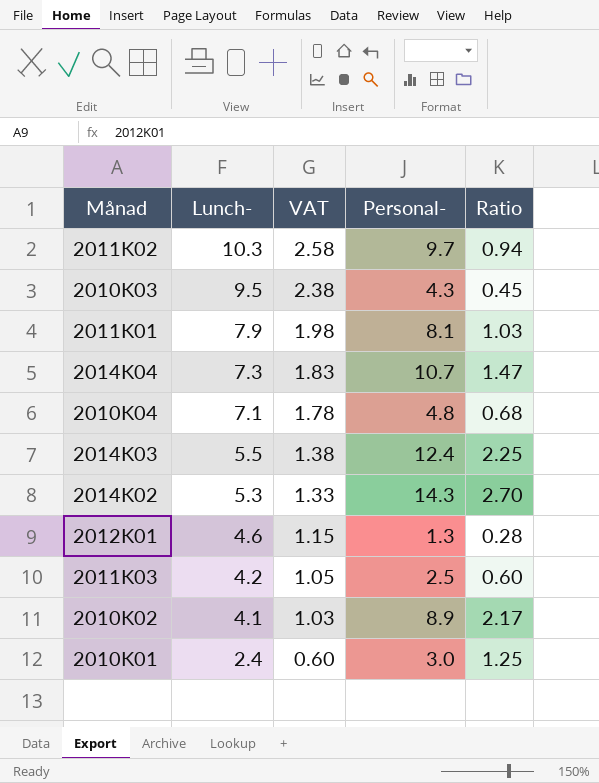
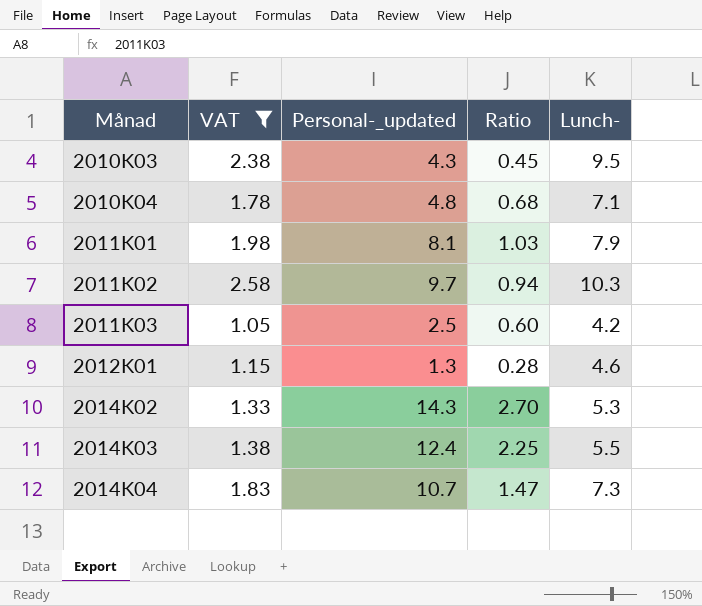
filter: none -> VAT >= 1.05
row order: Lunch- descending -> Månad ascending
column name: Personal- -> Personal-_updated
column Lunch- | position: 2 -> 5

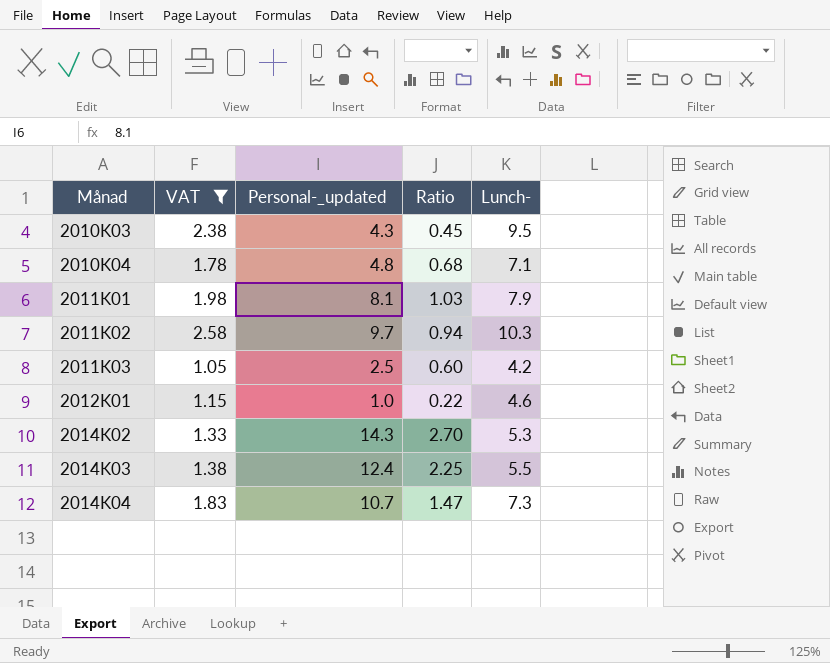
2012K01 | Personal-_updated: 1.3 -> 1.0
2012K01 | Ratio: 0.28 -> 0.22

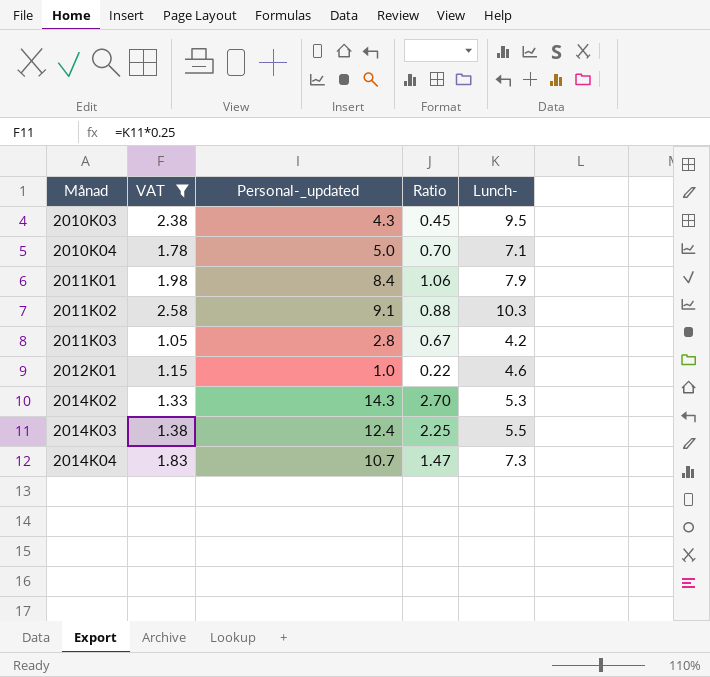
2010K04 | Personal-_updated: 4.8 -> 5.0
2010K04 | Ratio: 0.68 -> 0.70
2011K01 | Personal-_updated: 8.1 -> 8.4
2011K01 | Ratio: 1.03 -> 1.06
2011K02 | Personal-_updated: 9.7 -> 9.1
2011K02 | Ratio: 0.94 -> 0.88
2011K03 | Personal-_updated: 2.5 -> 2.8
2011K03 | Ratio: 0.60 -> 0.67

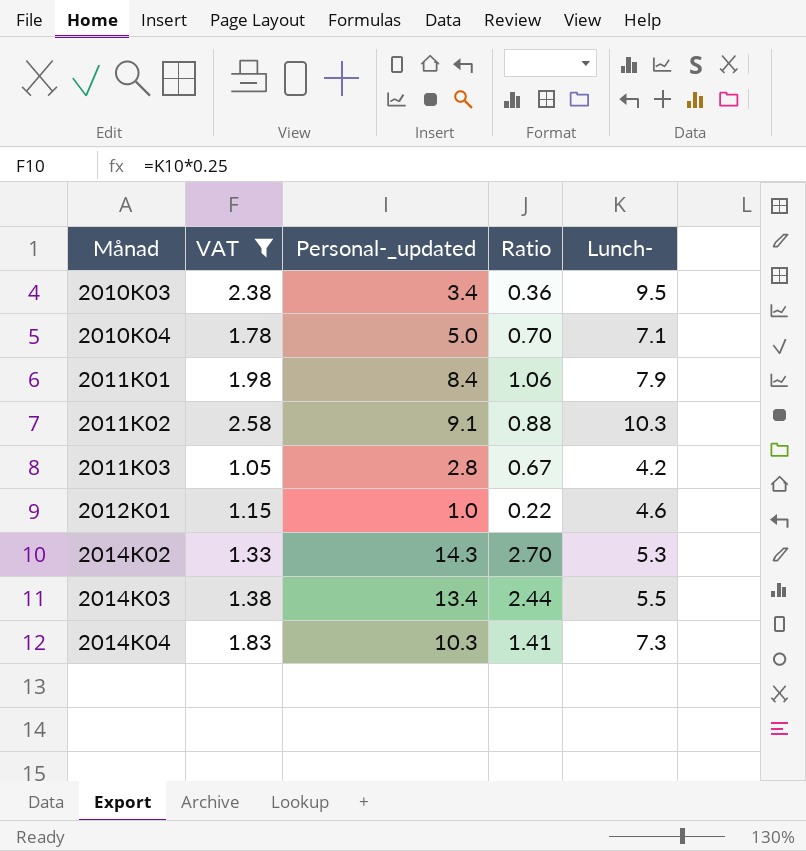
2010K03 | Personal-_updated: 4.3 -> 3.4
2010K03 | Ratio: 0.45 -> 0.36
2014K03 | Personal-_updated: 12.4 -> 13.4
2014K03 | Ratio: 2.25 -> 2.44
2014K04 | Personal-_updated: 10.7 -> 10.3
2014K04 | Ratio: 1.47 -> 1.41

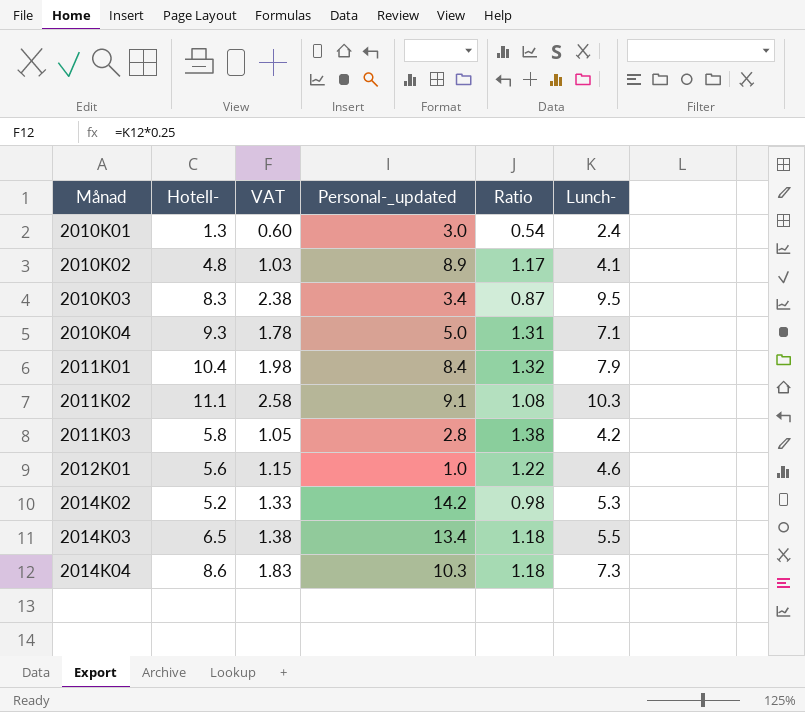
filter: VAT >= 1.05 -> none
column Hotell- | position: none -> 2
column Ratio | formula: [Personal-_updated] / [Lunch-] -> [Hotell-] / [Lunch-]
2014K02 | Personal-_updated: 14.3 -> 14.2

